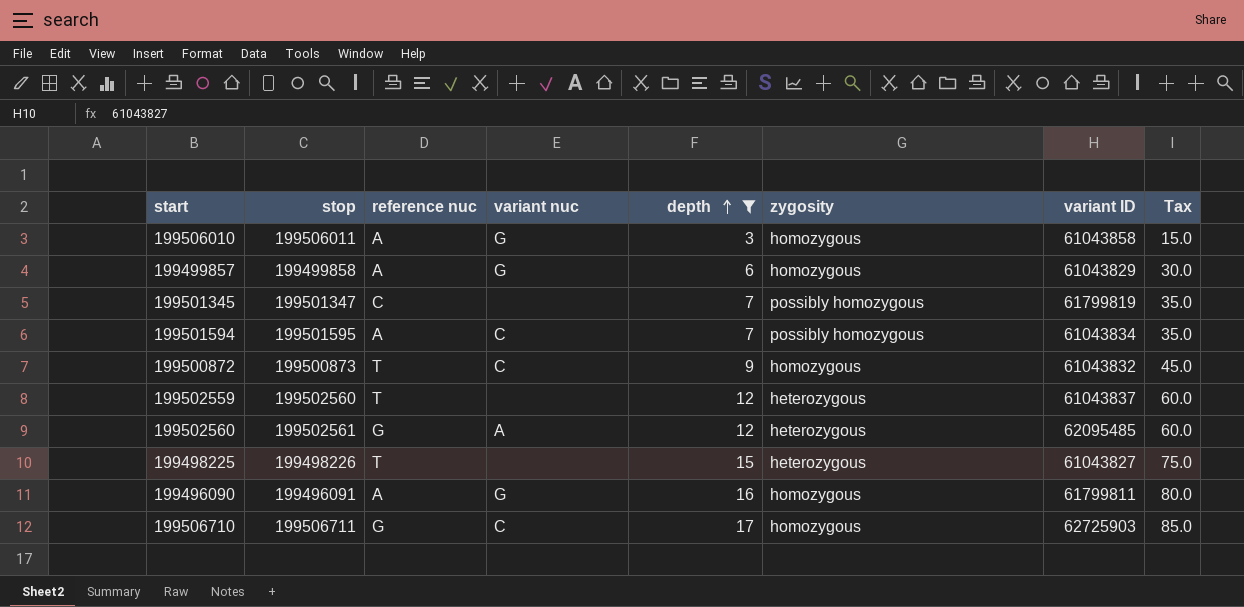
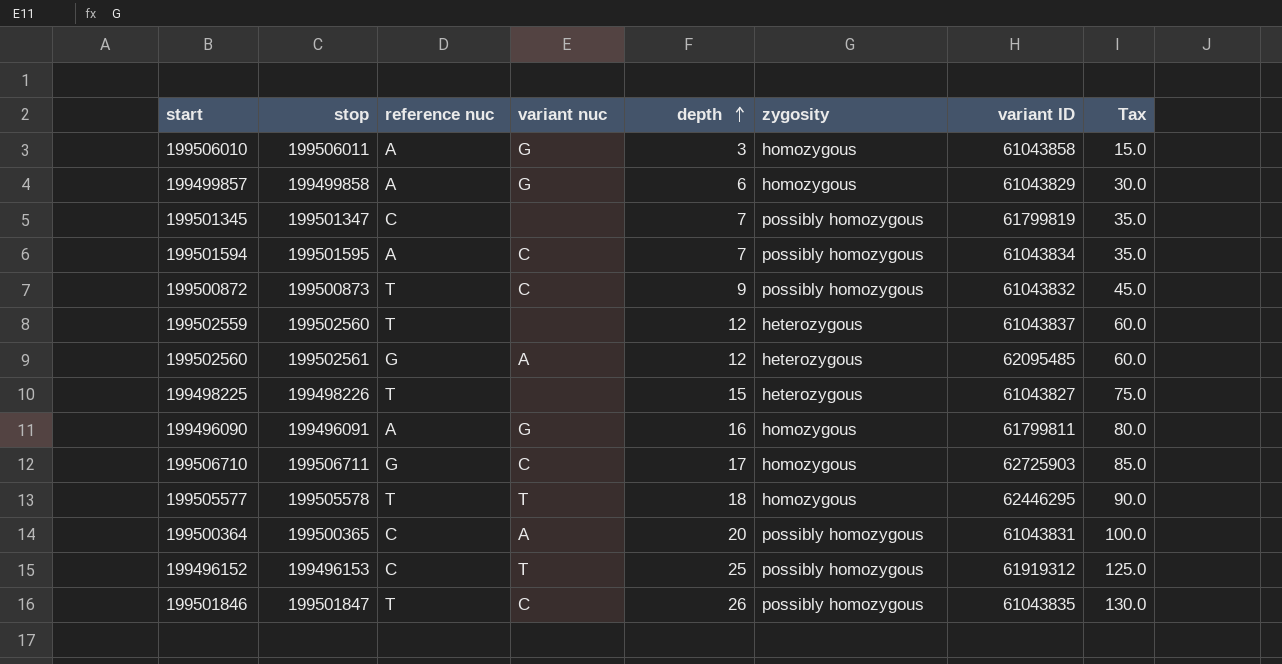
filter: depth <= 17 -> none
199500872 | zygosity: homozygous -> possibly homozygous

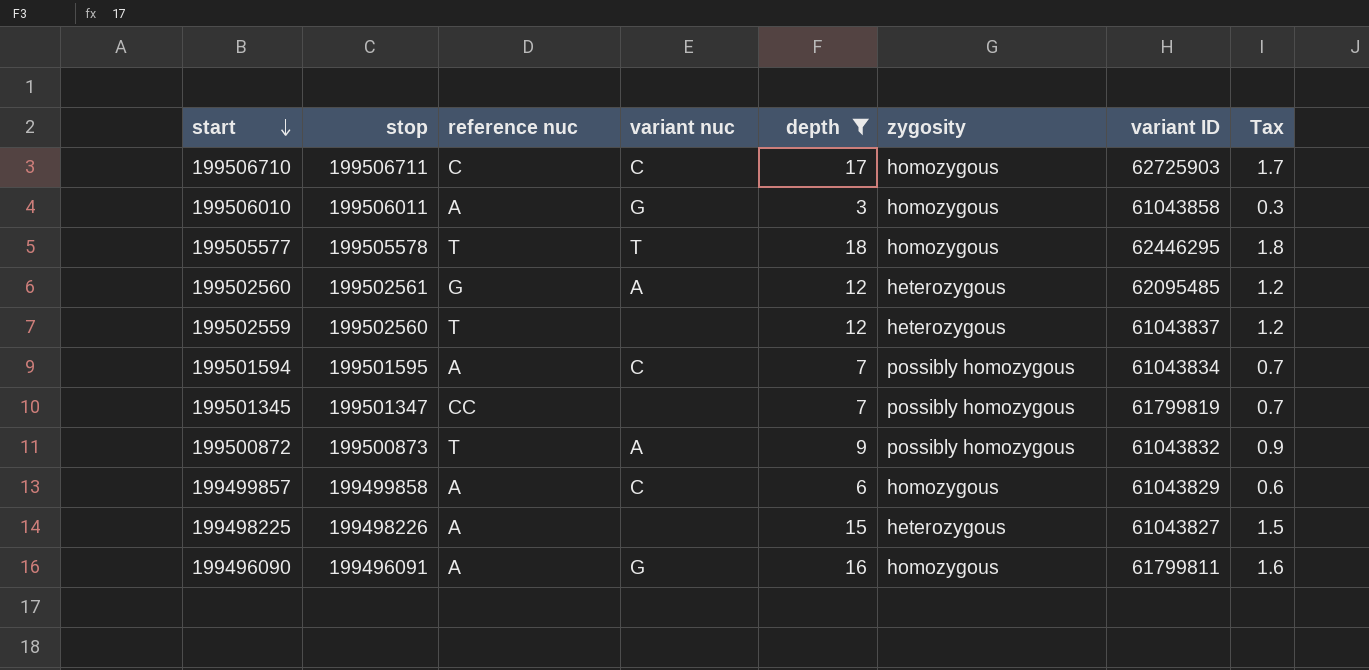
filter: none -> depth <= 18
row order: depth ascending -> start descending
column Tax | formula: [depth] * 5 -> [depth] * 0.1
199506710 | reference nuc: G -> C
199501345 | reference nuc: C -> CC
199500872 | variant nuc: C -> A
199499857 | variant nuc: G -> C
199498225 | reference nuc: T -> A

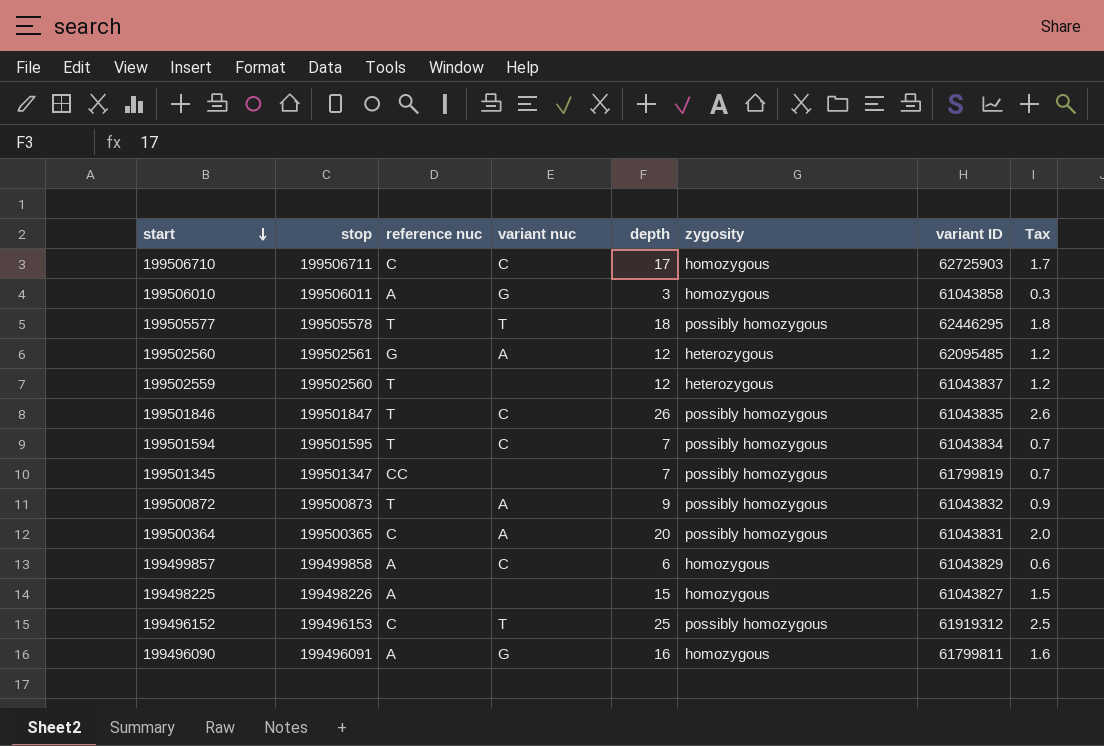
filter: depth <= 18 -> none
199505577 | zygosity: homozygous -> possibly homozygous
199501594 | reference nuc: A -> T
199498225 | zygosity: heterozygous -> homozygous

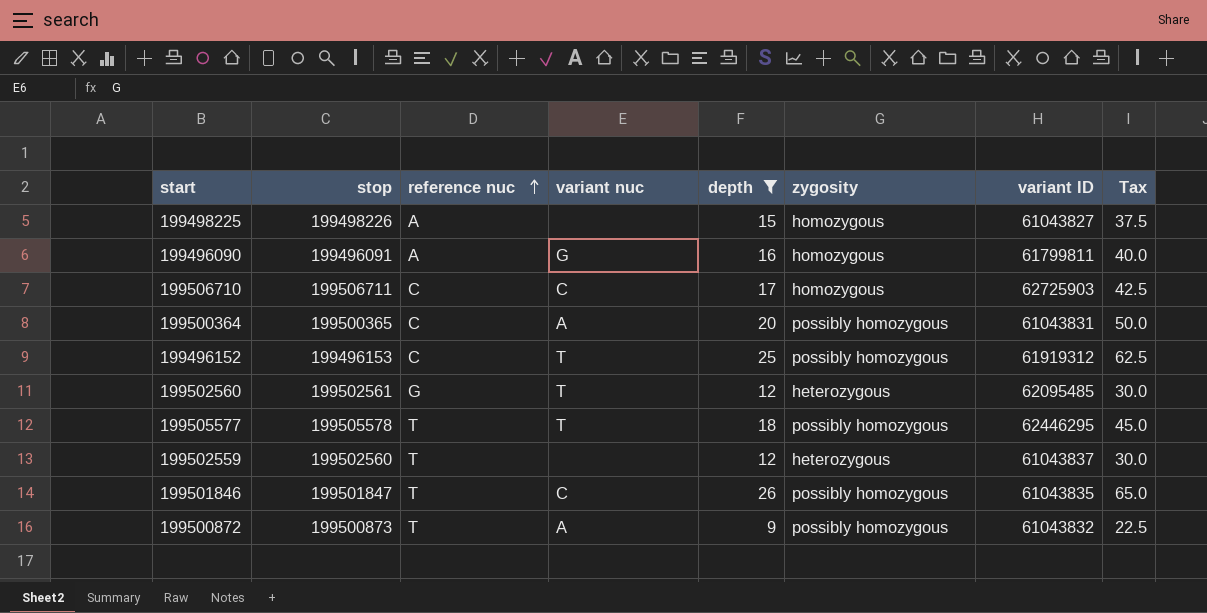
filter: none -> depth >= 9
row order: start descending -> reference nuc ascending
column Tax | formula: [depth] * 0.1 -> [depth] * 2.5
199502560 | variant nuc: A -> T

